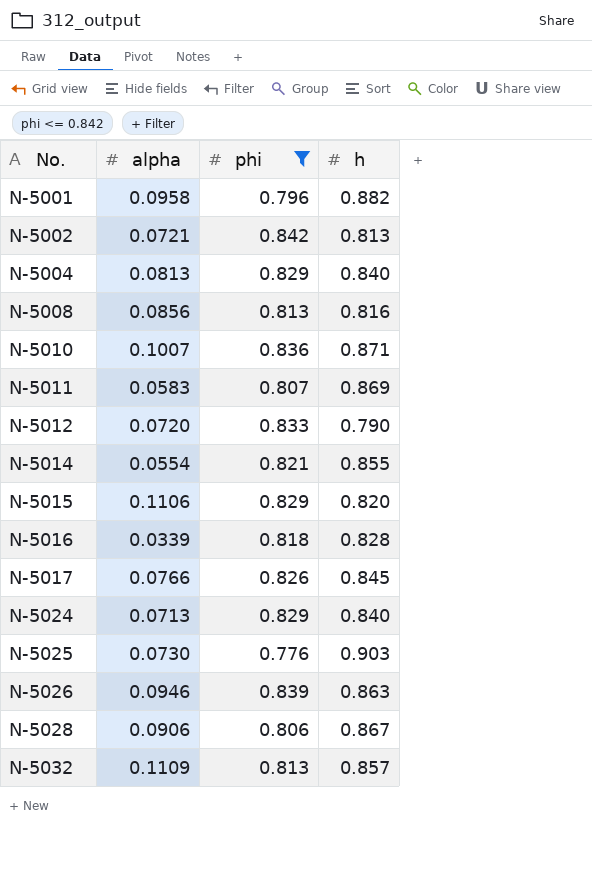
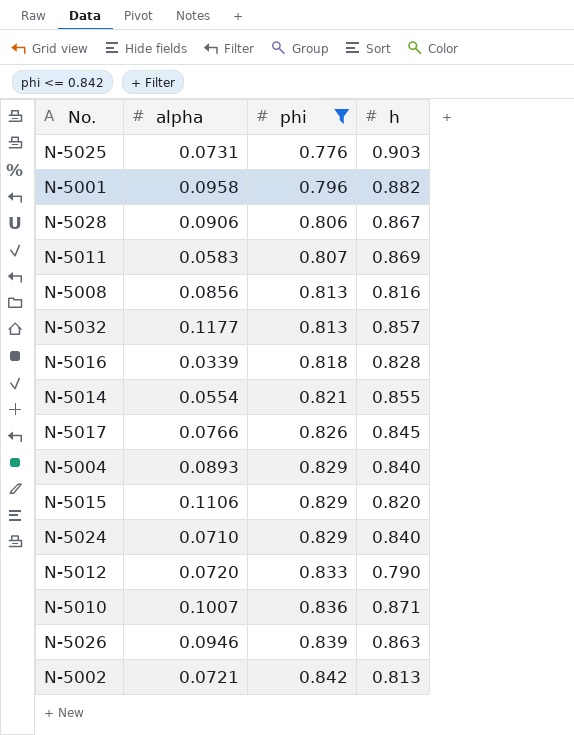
row order: No. ascending -> phi ascending
N-5025 | alpha: 0.0730 -> 0.0731
N-5032 | alpha: 0.1109 -> 0.1177
N-5004 | alpha: 0.0813 -> 0.0893
N-5024 | alpha: 0.0713 -> 0.0710

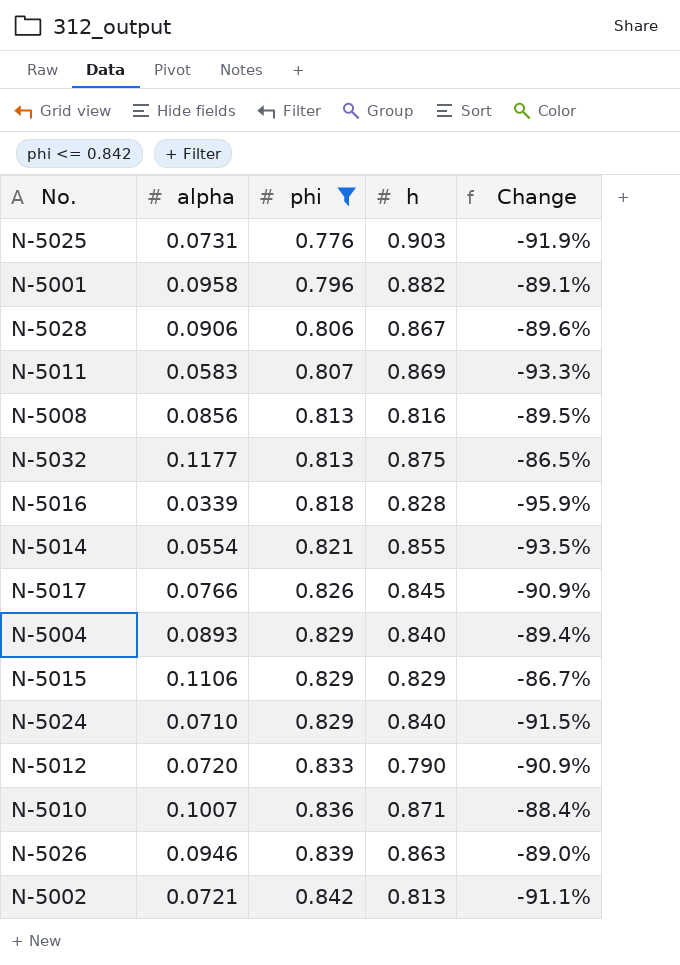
column Change | formula: none -> ([alpha] - [h]) / [h]
N-5032 | h: 0.857 -> 0.875
N-5015 | h: 0.820 -> 0.829

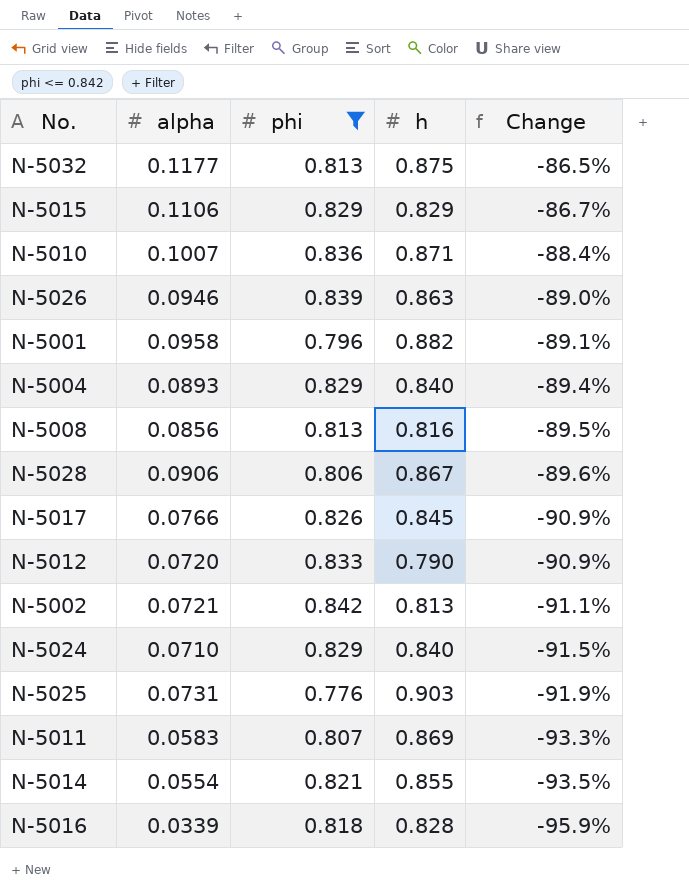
row order: phi ascending -> Change descending

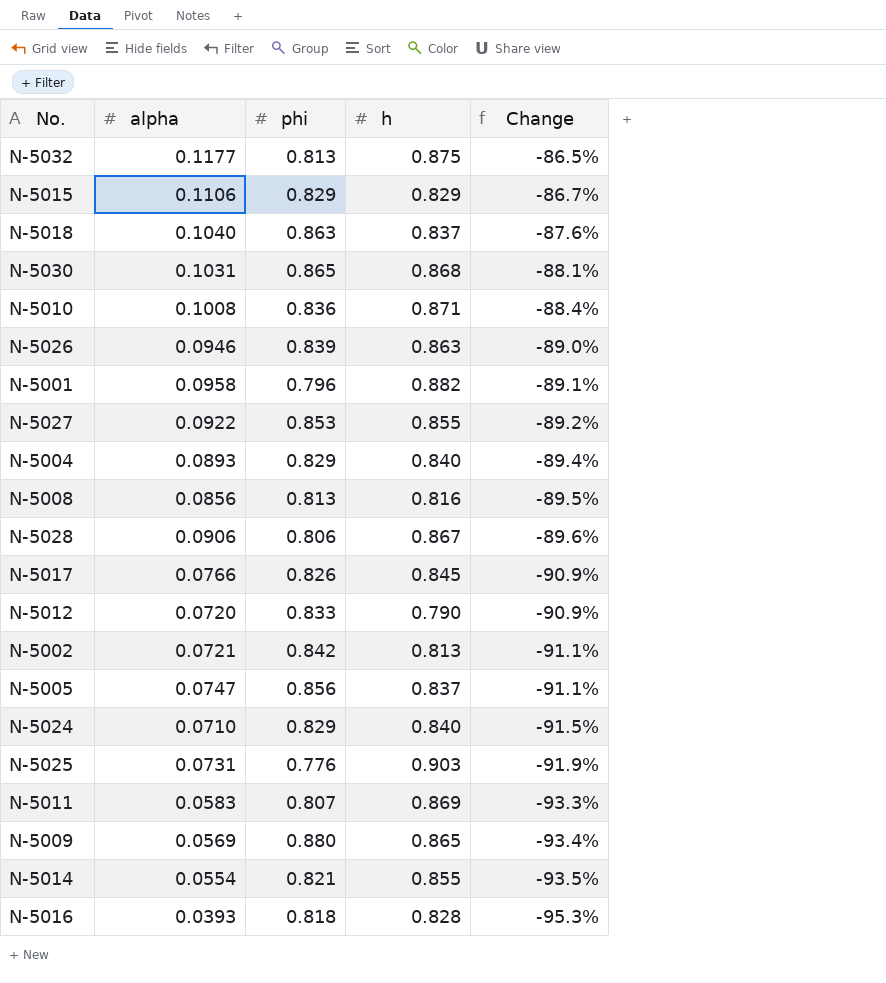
filter: phi <= 0.842 -> none
N-5010 | alpha: 0.1007 -> 0.1008
N-5016 | alpha: 0.0339 -> 0.0393
N-5016 | Change: -95.9% -> -95.3%

